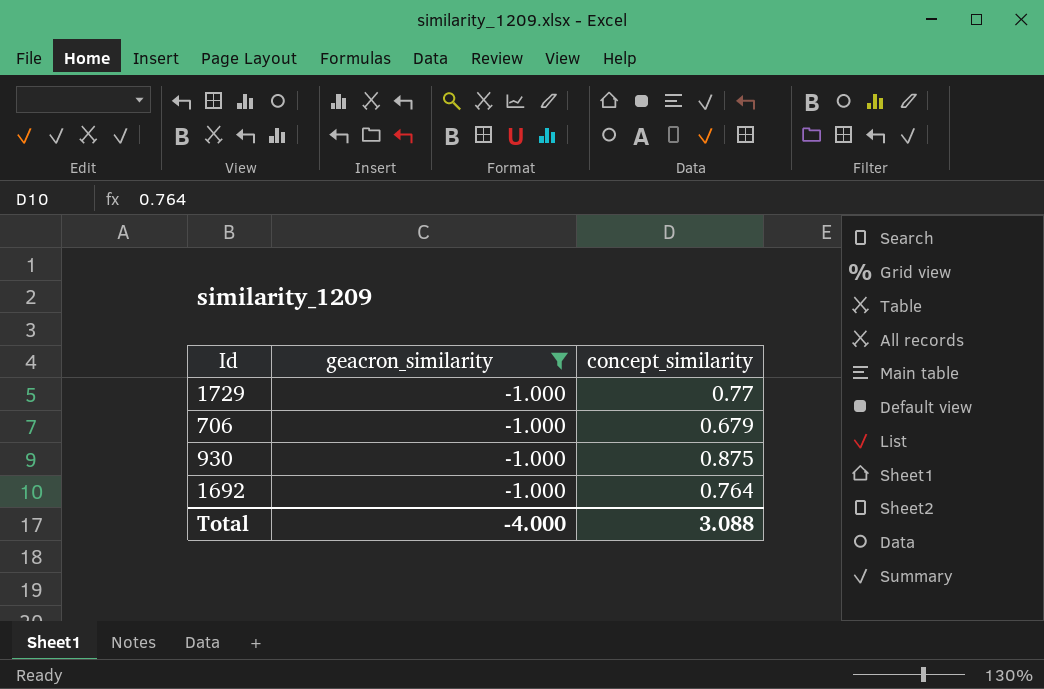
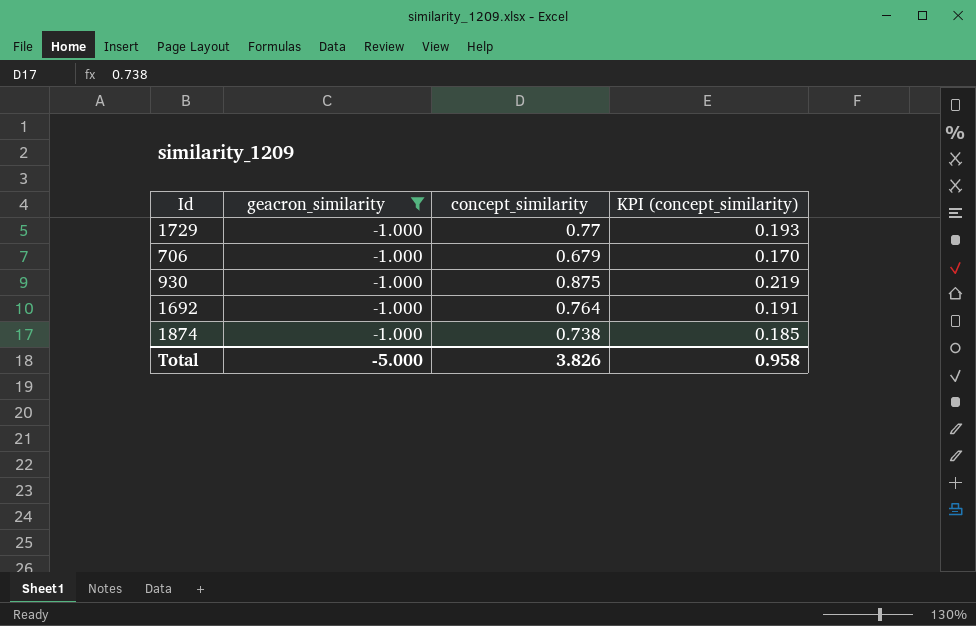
column KPI (concept_similarity) | formula: none -> [concept_similarity] * 0.25
row 1874: none -> -1.000 | 0.738 | 0.185
Total | geacron_similarity: -4.000 -> -5.000
Total | concept_similarity: 3.088 -> 3.826

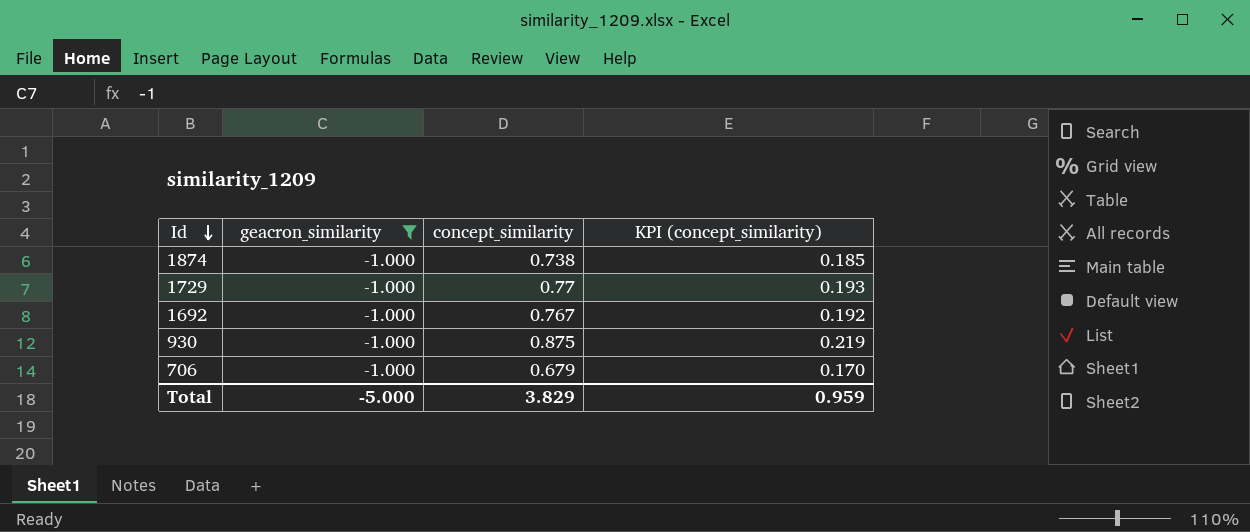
row order: none -> Id descending
1692 | concept_similarity: 0.764 -> 0.767
1692 | KPI (concept_similarity): 0.191 -> 0.192
Total | concept_similarity: 3.826 -> 3.829
Total | KPI (concept_similarity): 0.958 -> 0.959

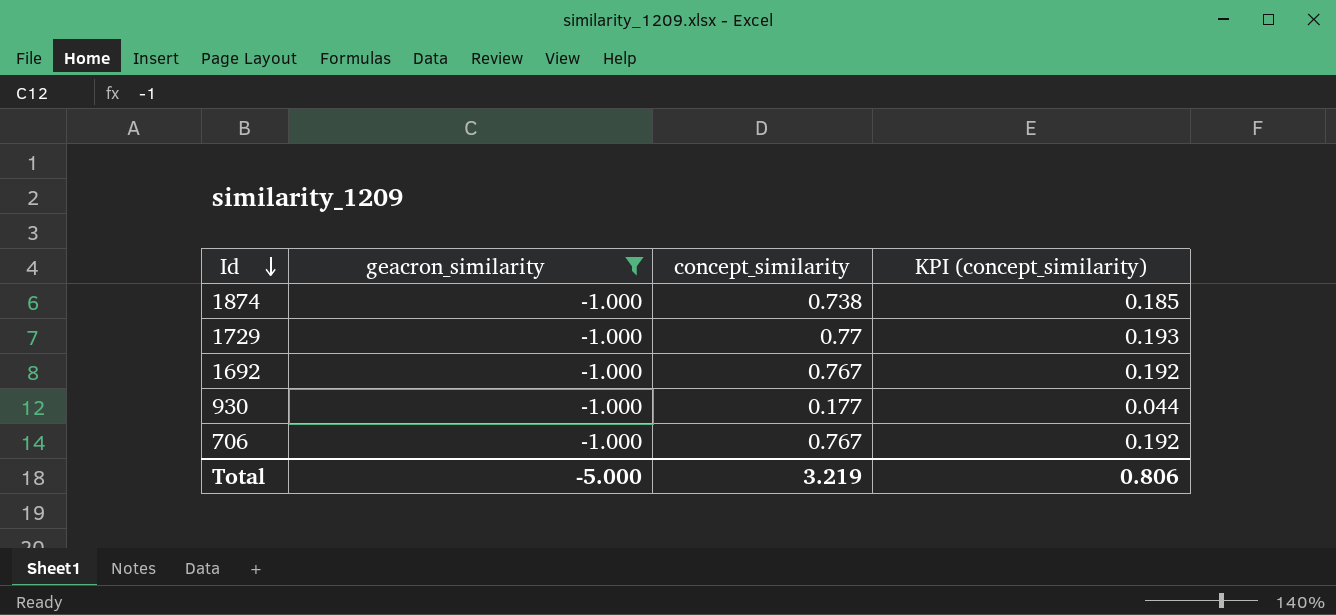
930 | concept_similarity: 0.875 -> 0.177
930 | KPI (concept_similarity): 0.219 -> 0.044
706 | concept_similarity: 0.679 -> 0.767
706 | KPI (concept_similarity): 0.170 -> 0.192
Total | concept_similarity: 3.829 -> 3.219
Total | KPI (concept_similarity): 0.959 -> 0.806

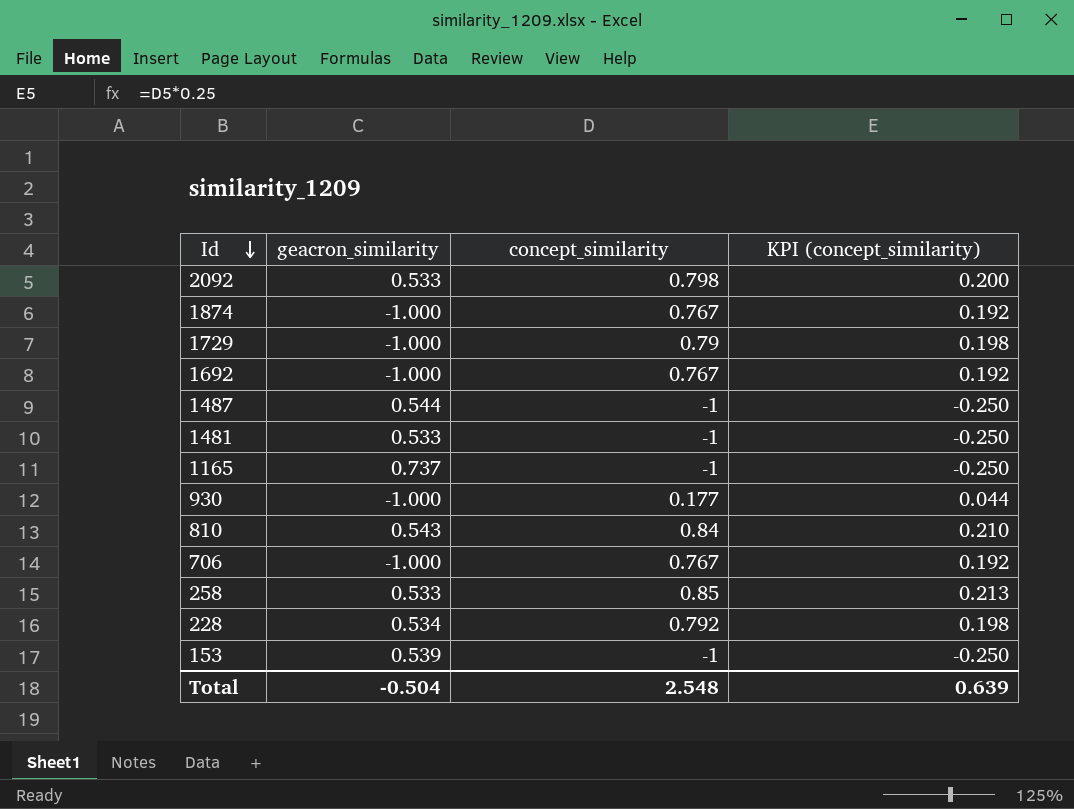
filter: geacron_similarity = -1.000 -> none
1874 | concept_similarity: 0.738 -> 0.767
1874 | KPI (concept_similarity): 0.185 -> 0.192
1729 | concept_similarity: 0.77 -> 0.79
1729 | KPI (concept_similarity): 0.193 -> 0.198
Total | geacron_similarity: -5.000 -> -0.504
Total | concept_similarity: 3.219 -> 2.548
Total | KPI (concept_similarity): 0.806 -> 0.639

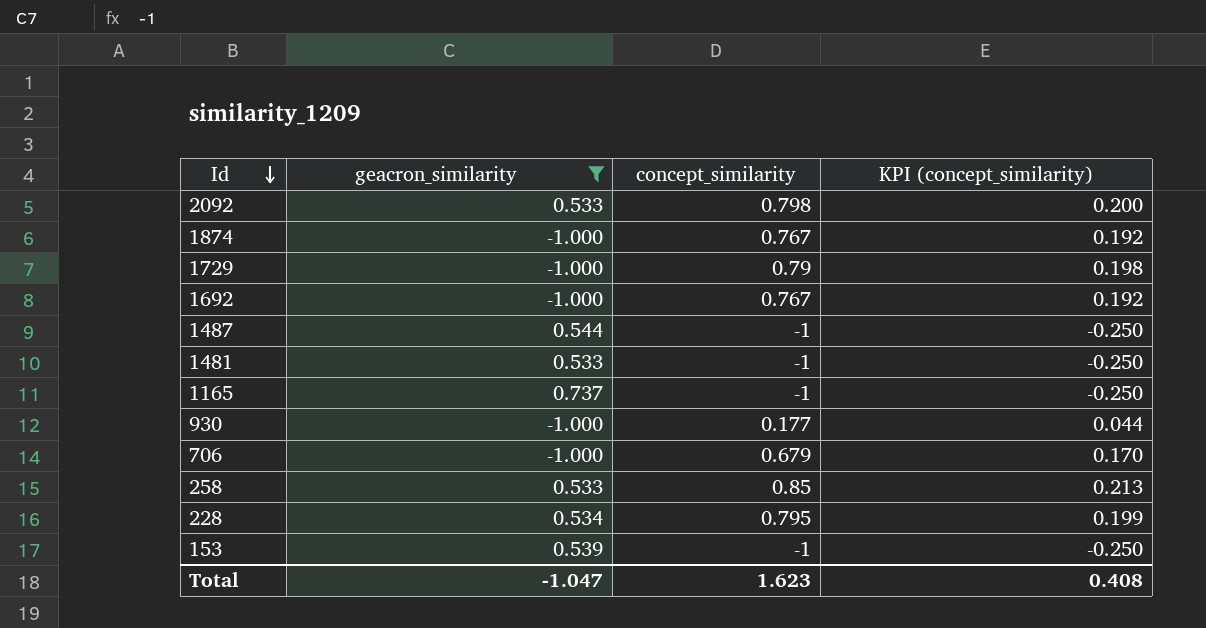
filter: none -> geacron_similarity != 0.543
706 | concept_similarity: 0.767 -> 0.679
706 | KPI (concept_similarity): 0.192 -> 0.170
228 | concept_similarity: 0.792 -> 0.795
228 | KPI (concept_similarity): 0.198 -> 0.199
Total | geacron_similarity: -0.504 -> -1.047
Total | concept_similarity: 2.548 -> 1.623
Total | KPI (concept_similarity): 0.639 -> 0.408

